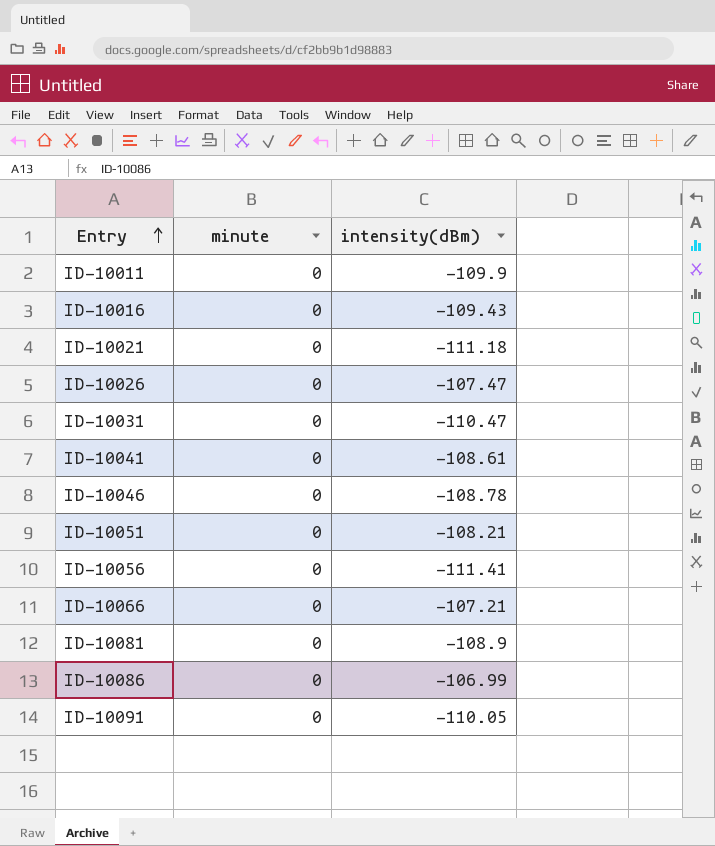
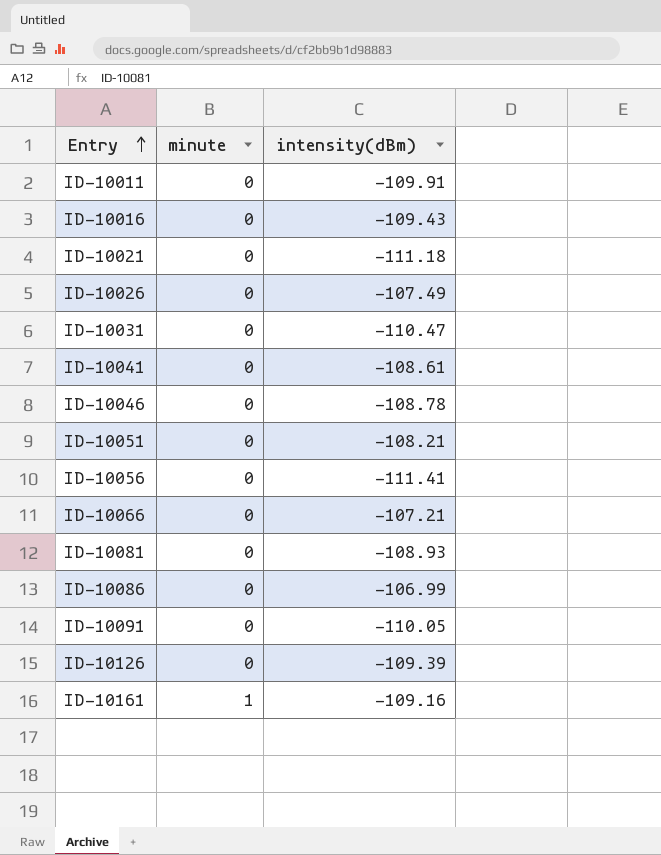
ID-10011 | intensity(dBm): -109.9 -> -109.91
ID-10026 | intensity(dBm): -107.47 -> -107.49
ID-10081 | intensity(dBm): -108.9 -> -108.93
row ID-10126: none -> 0 | -109.39
row ID-10161: none -> 1 | -109.16

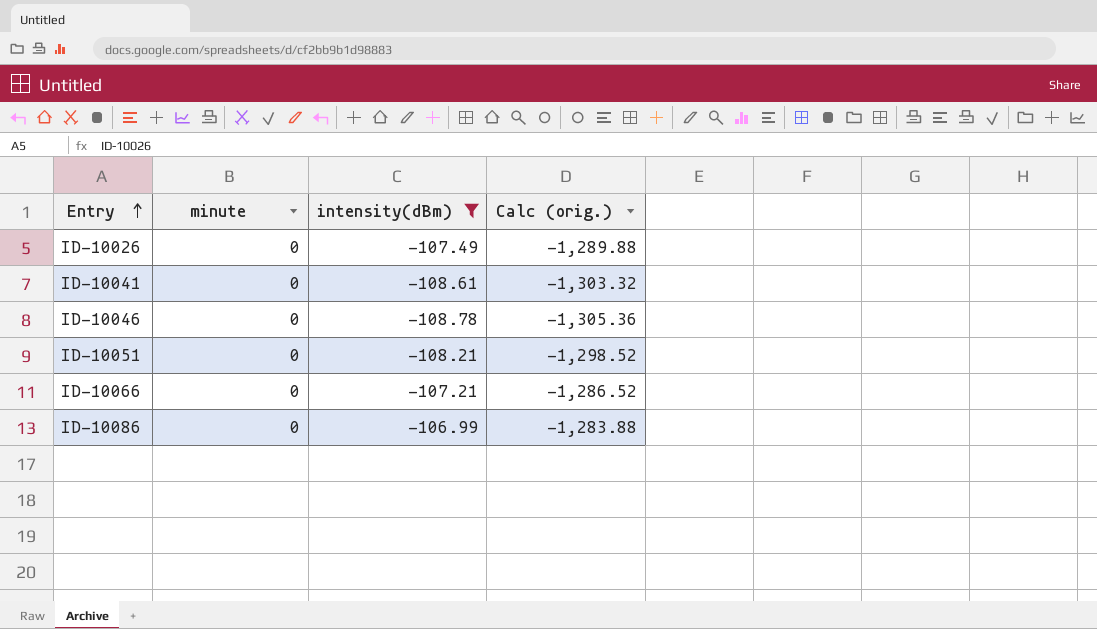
filter: none -> intensity(dBm) >= -108.78
column Calc (orig.) | formula: none -> [intensity(dBm)] * 12

